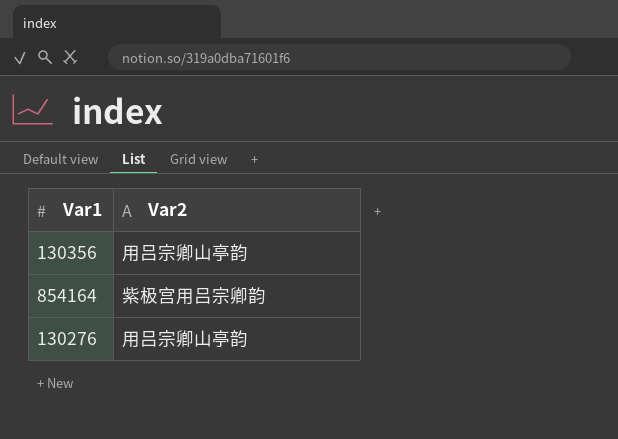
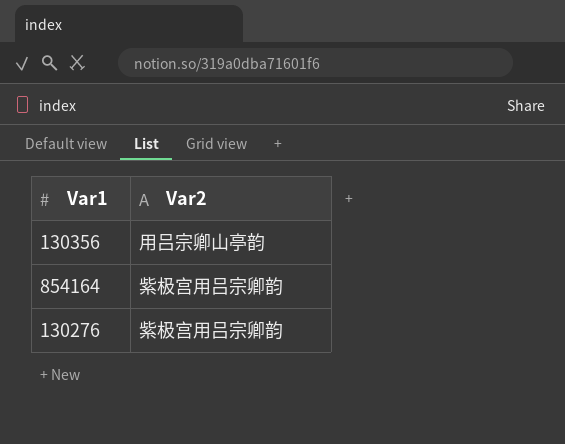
130276 | Var2: 用吕宗卿山亭韵 -> 紫极宫用吕宗卿韵

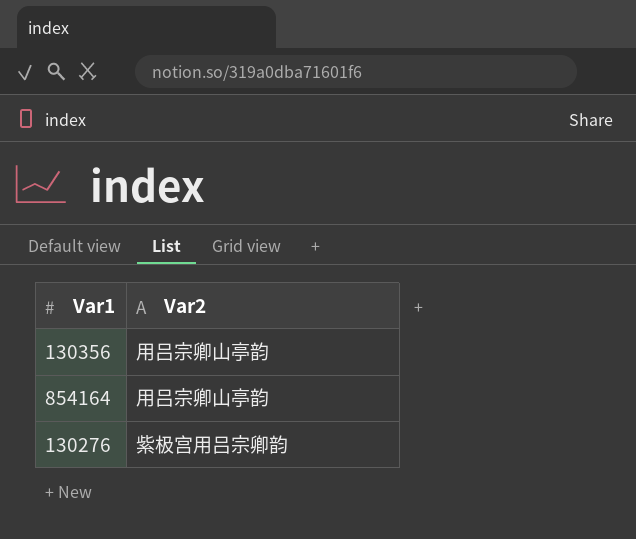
854164 | Var2: 紫极宫用吕宗卿韵 -> 用吕宗卿山亭韵

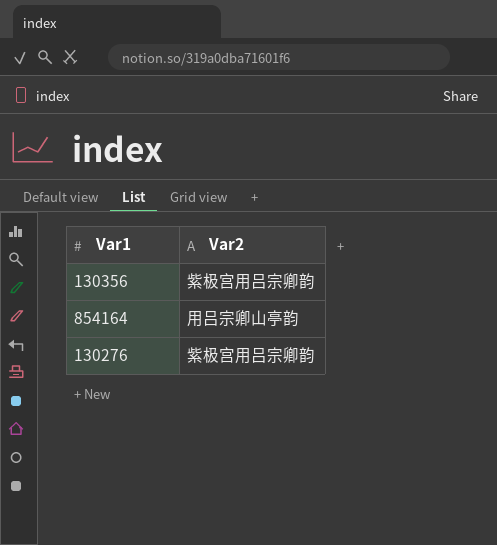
130356 | Var2: 用吕宗卿山亭韵 -> 紫极宫用吕宗卿韵

